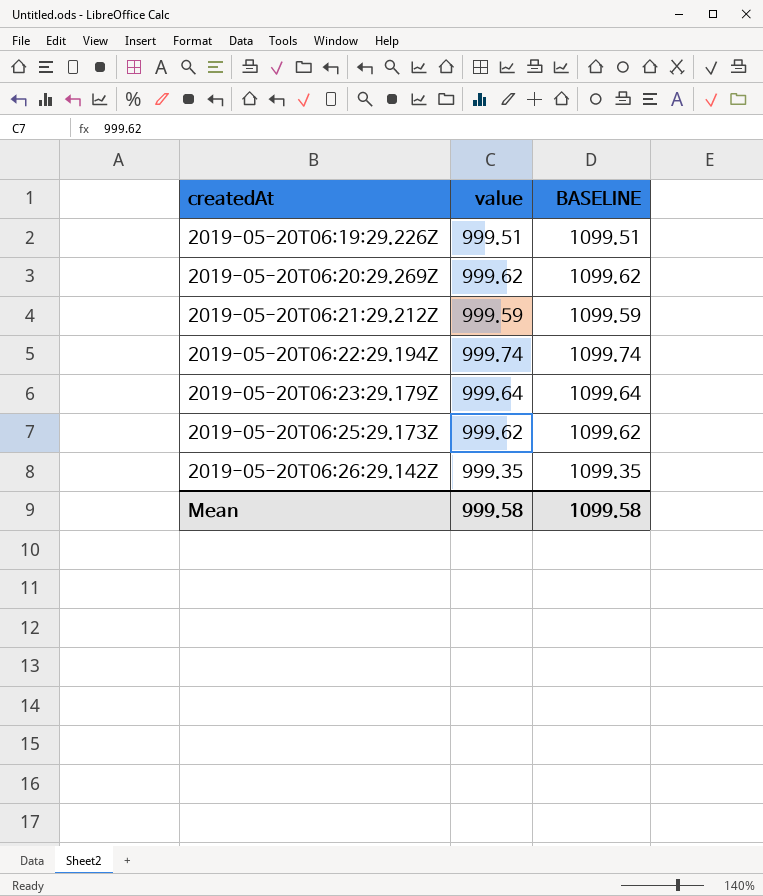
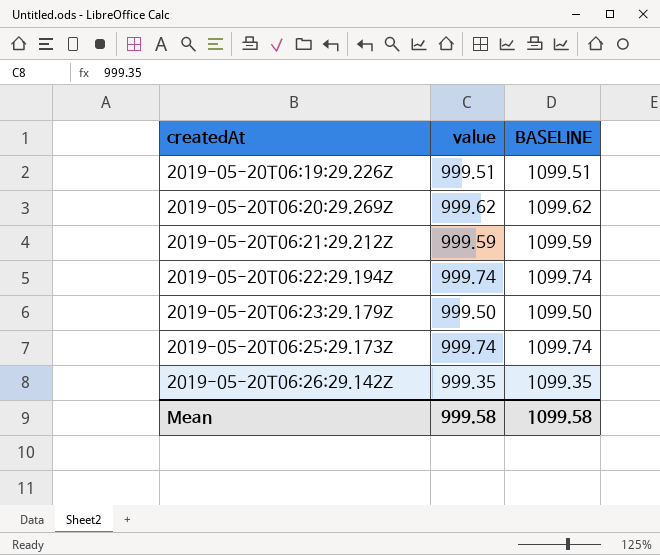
2019-05-20T06:23:29.179Z | value: 999.64 -> 999.50
2019-05-20T06:23:29.179Z | BASELINE: 1099.64 -> 1099.50
2019-05-20T06:25:29.173Z | value: 999.62 -> 999.74
2019-05-20T06:25:29.173Z | BASELINE: 1099.62 -> 1099.74

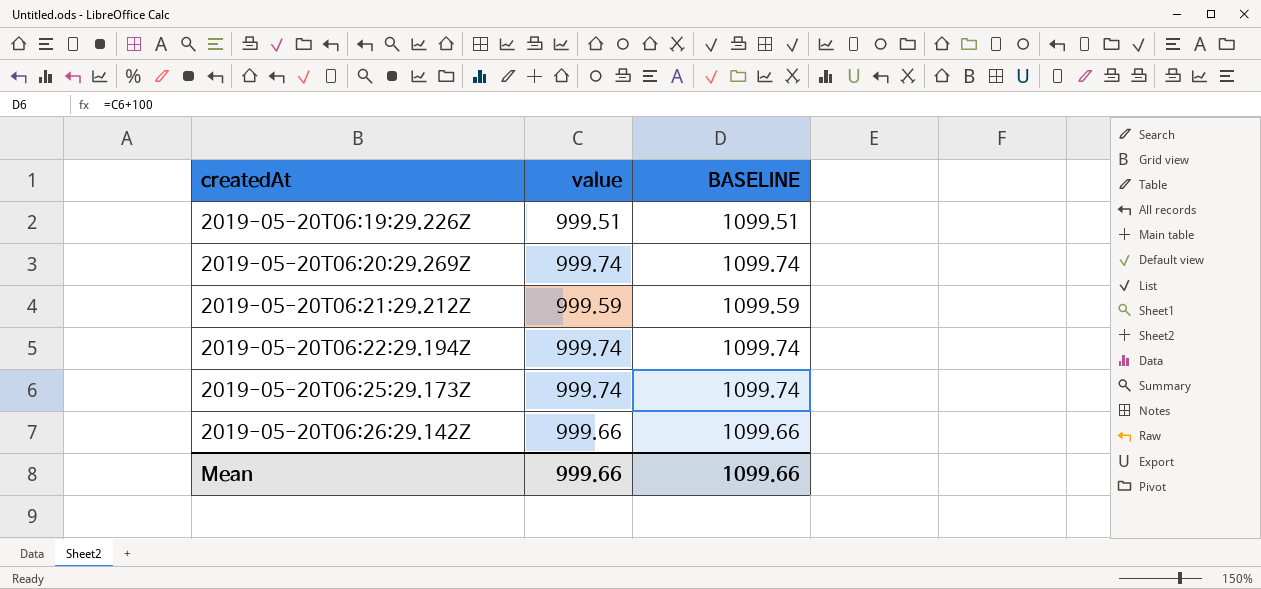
row 2019-05-20T06:23:29.179Z: 999.50 | 1099.50 -> none
2019-05-20T06:20:29.269Z | value: 999.62 -> 999.74
2019-05-20T06:20:29.269Z | BASELINE: 1099.62 -> 1099.74
2019-05-20T06:26:29.142Z | value: 999.35 -> 999.66
2019-05-20T06:26:29.142Z | BASELINE: 1099.35 -> 1099.66
Mean | value: 999.58 -> 999.66
Mean | BASELINE: 1099.58 -> 1099.66

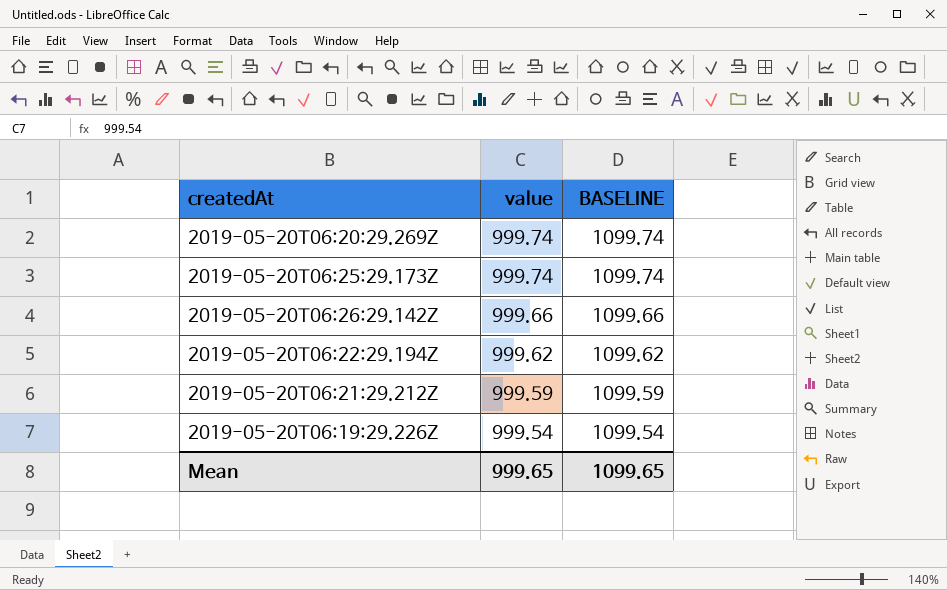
row order: createdAt ascending -> value descending
2019-05-20T06:22:29.194Z | value: 999.74 -> 999.62
2019-05-20T06:22:29.194Z | BASELINE: 1099.74 -> 1099.62
2019-05-20T06:19:29.226Z | value: 999.51 -> 999.54
2019-05-20T06:19:29.226Z | BASELINE: 1099.51 -> 1099.54
Mean | value: 999.66 -> 999.65
Mean | BASELINE: 1099.66 -> 1099.65

